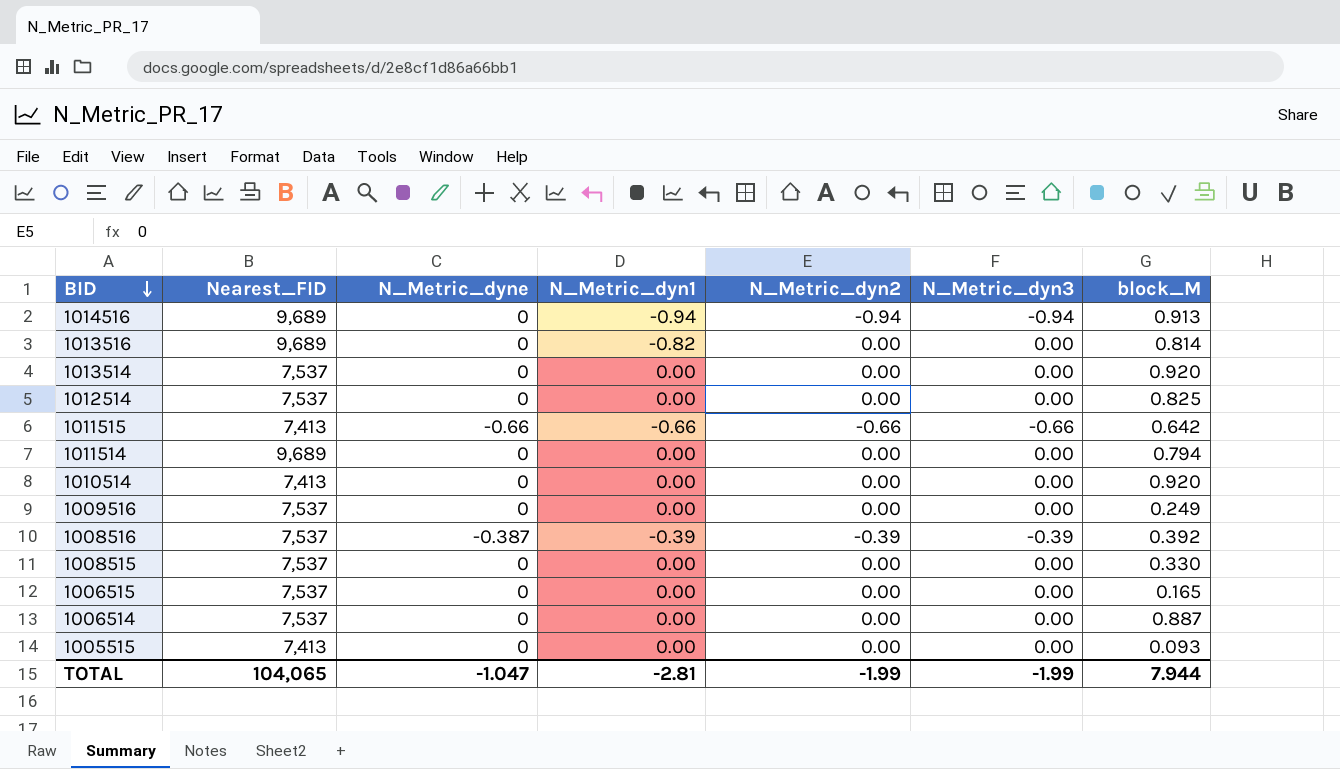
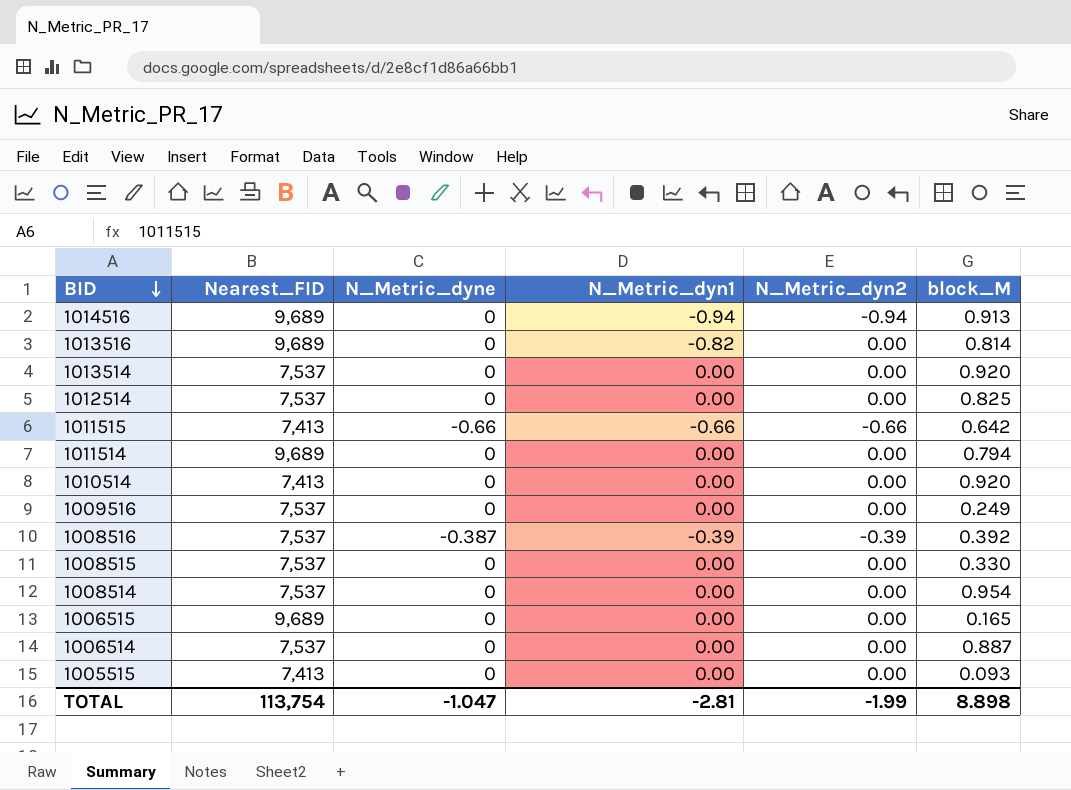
column N_Metric_dyn3 | position: 6 -> none
row 1008514: none -> 7,537 | 0 | 0.00 | 0.00 | 0.954
1006515 | Nearest_FID: 7,537 -> 9,689
TOTAL | Nearest_FID: 104,065 -> 113,754
TOTAL | block_M: 7.944 -> 8.898

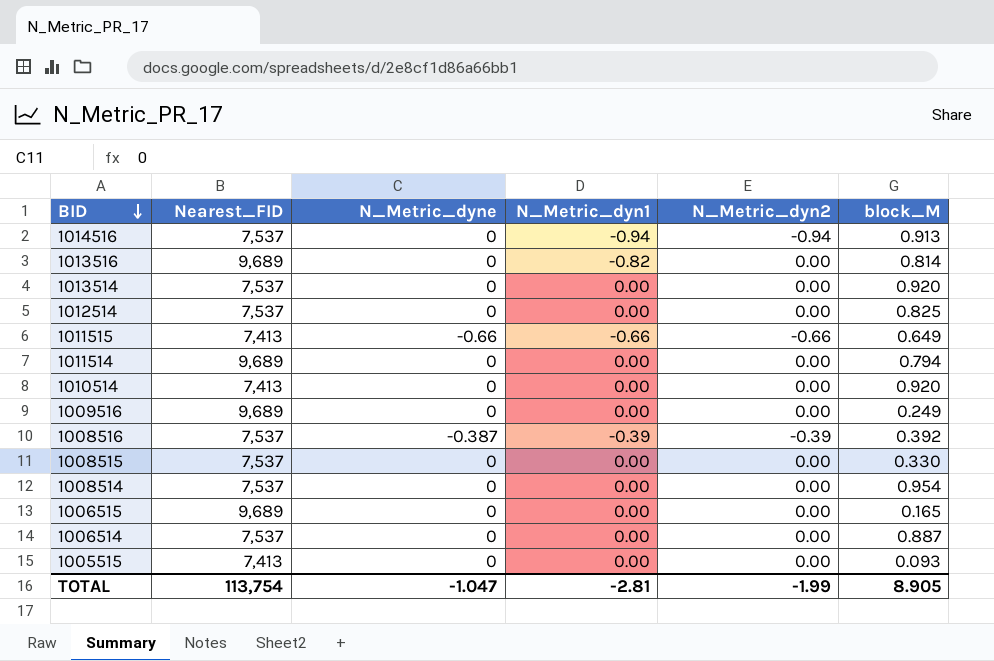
1014516 | Nearest_FID: 9,689 -> 7,537
1011515 | block_M: 0.642 -> 0.649
1009516 | Nearest_FID: 7,537 -> 9,689
TOTAL | block_M: 8.898 -> 8.905

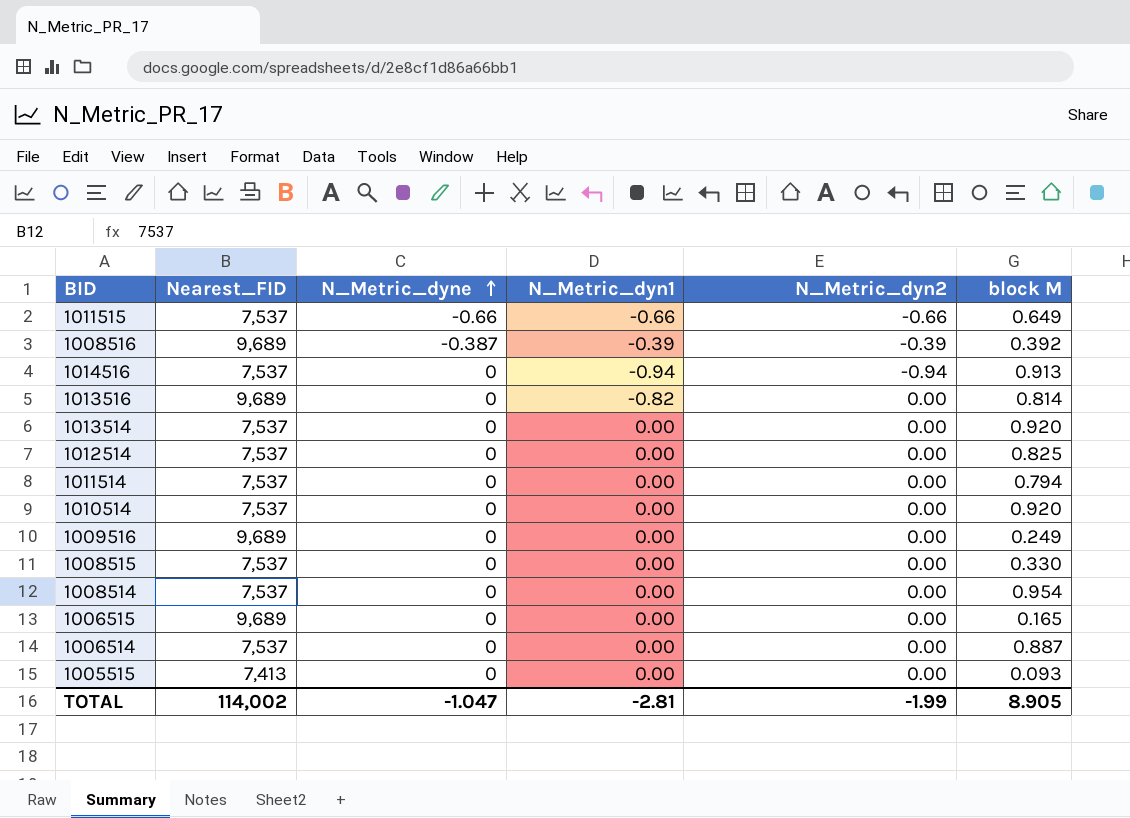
row order: BID descending -> N_Metric_dyne ascending
column name: block_M -> block M
1011515 | Nearest_FID: 7,413 -> 7,537
1008516 | Nearest_FID: 7,537 -> 9,689
1011514 | Nearest_FID: 9,689 -> 7,537
1010514 | Nearest_FID: 7,413 -> 7,537
TOTAL | Nearest_FID: 113,754 -> 114,002

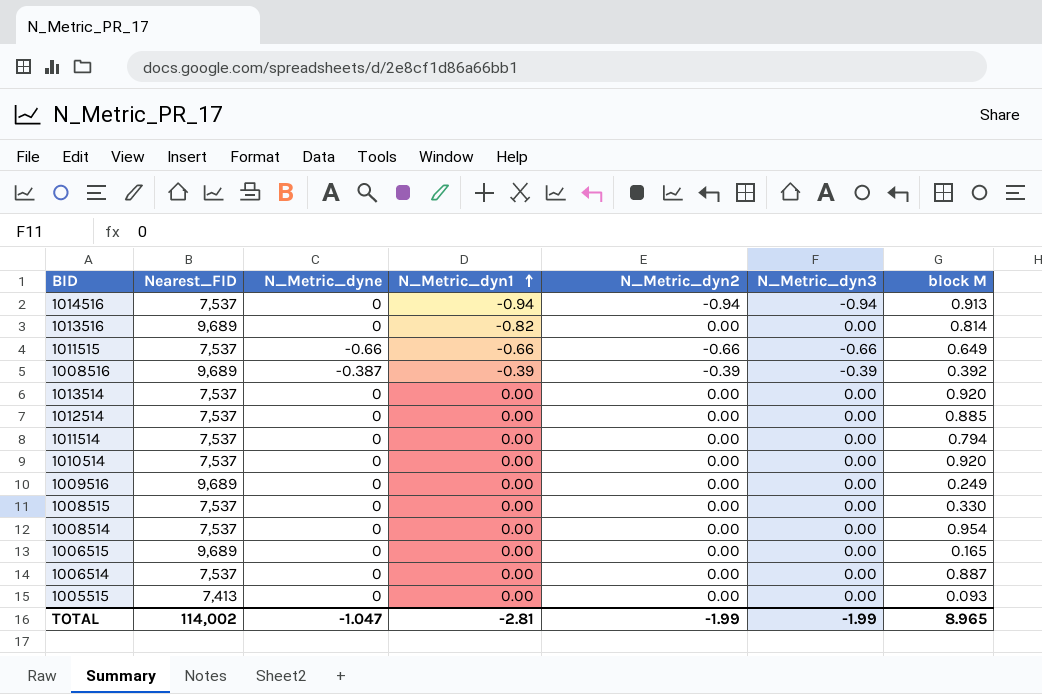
row order: N_Metric_dyne ascending -> N_Metric_dyn1 ascending
column N_Metric_dyn3 | position: none -> 6
1012514 | block M: 0.825 -> 0.885
TOTAL | block M: 8.905 -> 8.965

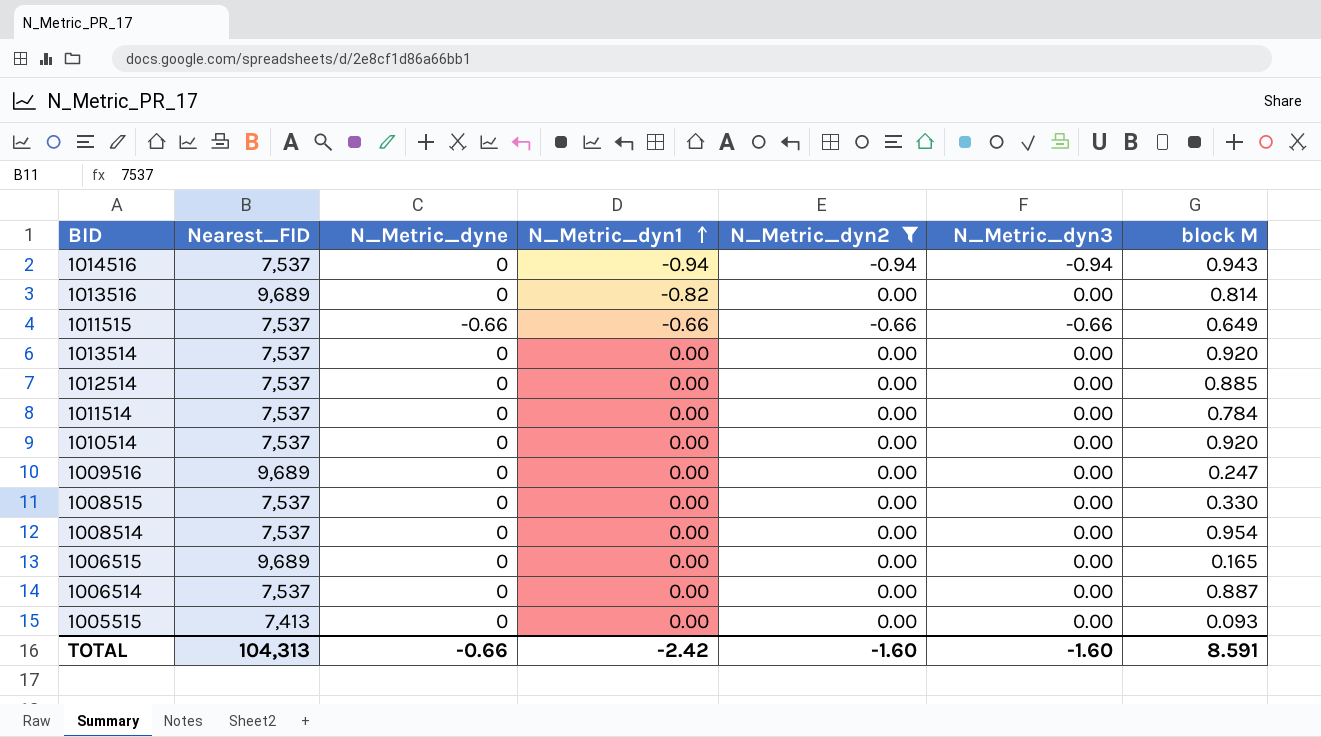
filter: none -> N_Metric_dyn2 != -0.39
1014516 | block M: 0.913 -> 0.943
1011514 | block M: 0.794 -> 0.784
1009516 | block M: 0.249 -> 0.247
TOTAL | Nearest_FID: 114,002 -> 104,313
TOTAL | N_Metric_dyne: -1.047 -> -0.66
TOTAL | N_Metric_dyn1: -2.81 -> -2.42
TOTAL | N_Metric_dyn2: -1.99 -> -1.60
TOTAL | N_Metric_dyn3: -1.99 -> -1.60
TOTAL | block M: 8.965 -> 8.591

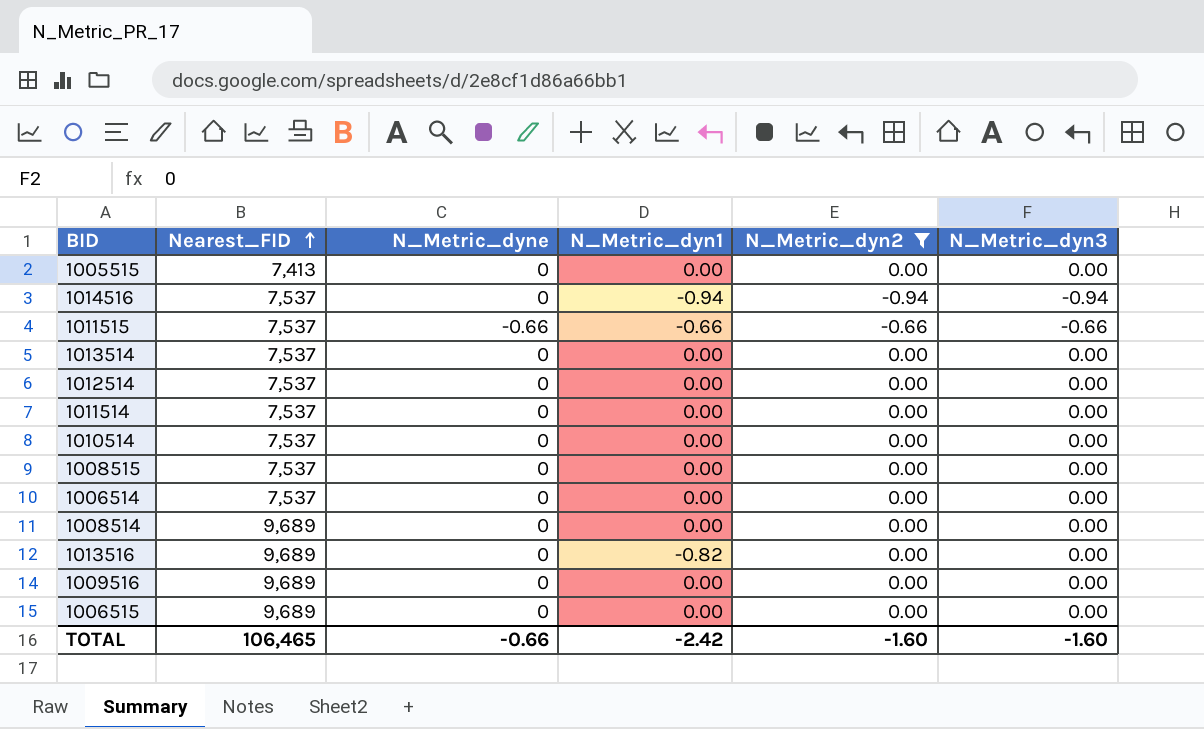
row order: N_Metric_dyn1 ascending -> Nearest_FID ascending
column block M | position: 7 -> none
1008514 | Nearest_FID: 7,537 -> 9,689
TOTAL | Nearest_FID: 104,313 -> 106,465

